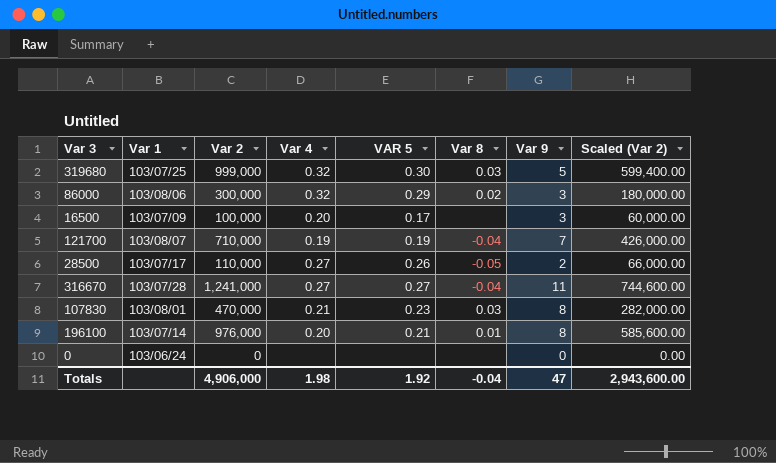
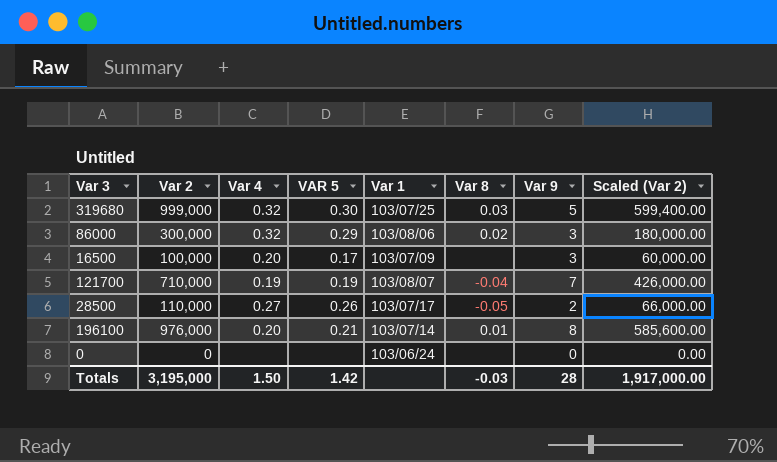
column Var 1 | position: 2 -> 5
row 316670: 103/07/28 | 1,241,000 | 0.27 | 0.27 | -0.04 | 11 | 744,600.00 -> none
row 107830: 103/08/01 | 470,000 | 0.21 | 0.23 | 0.03 | 8 | 282,000.00 -> none
Totals | Var 2: 4,906,000 -> 3,195,000
Totals | Var 4: 1.98 -> 1.50
Totals | VAR 5: 1.92 -> 1.42
Totals | Var 8: -0.04 -> -0.03
Totals | Var 9: 47 -> 28
Totals | Scaled (Var 2): 2,943,600.00 -> 1,917,000.00

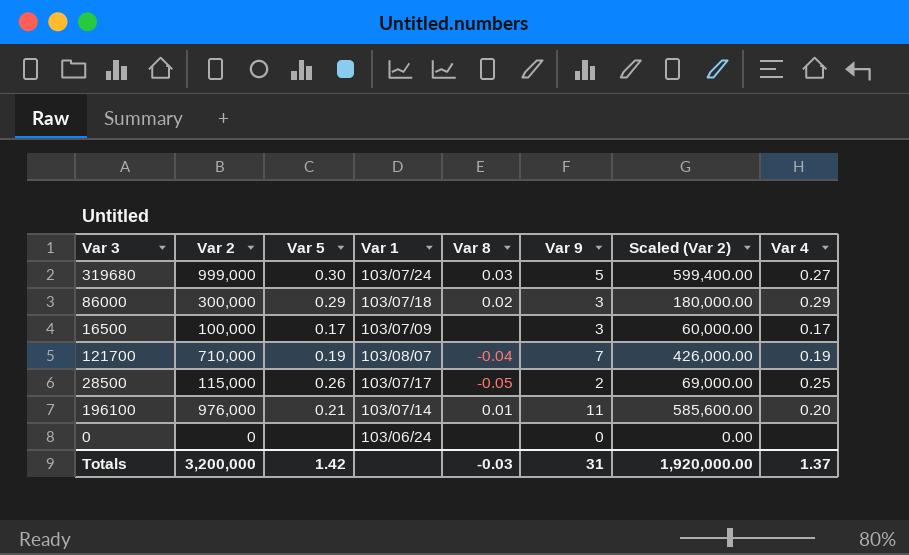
column name: VAR 5 -> Var 5
column Var 4 | position: 3 -> 8
319680 | Var 1: 103/07/25 -> 103/07/24
319680 | Var 4: 0.32 -> 0.27
86000 | Var 1: 103/08/06 -> 103/07/18
86000 | Var 4: 0.32 -> 0.29
16500 | Var 4: 0.20 -> 0.17
28500 | Var 2: 110,000 -> 115,000
28500 | Scaled (Var 2): 66,000.00 -> 69,000.00
28500 | Var 4: 0.27 -> 0.25
196100 | Var 9: 8 -> 11
Totals | Var 2: 3,195,000 -> 3,200,000
Totals | Var 9: 28 -> 31
Totals | Scaled (Var 2): 1,917,000.00 -> 1,920,000.00
Totals | Var 4: 1.50 -> 1.37

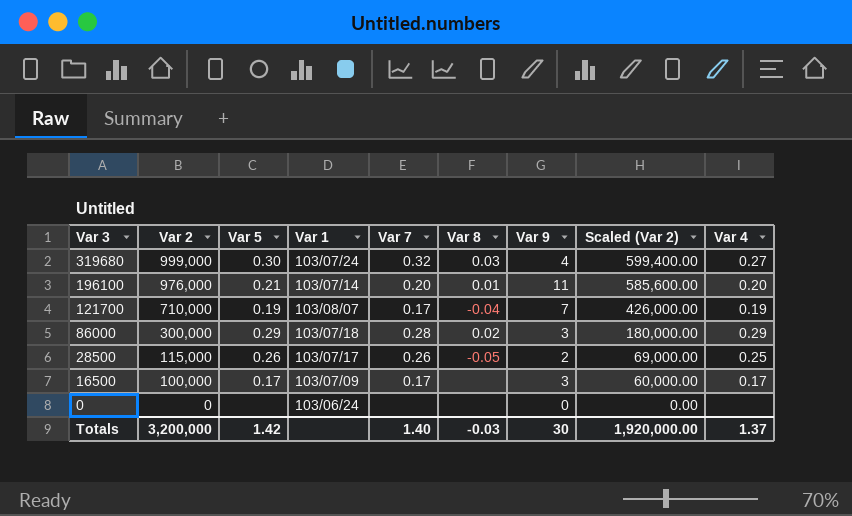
row order: none -> Var 3 descending
column Var 7 | position: none -> 5
319680 | Var 9: 5 -> 4
Totals | Var 9: 31 -> 30

